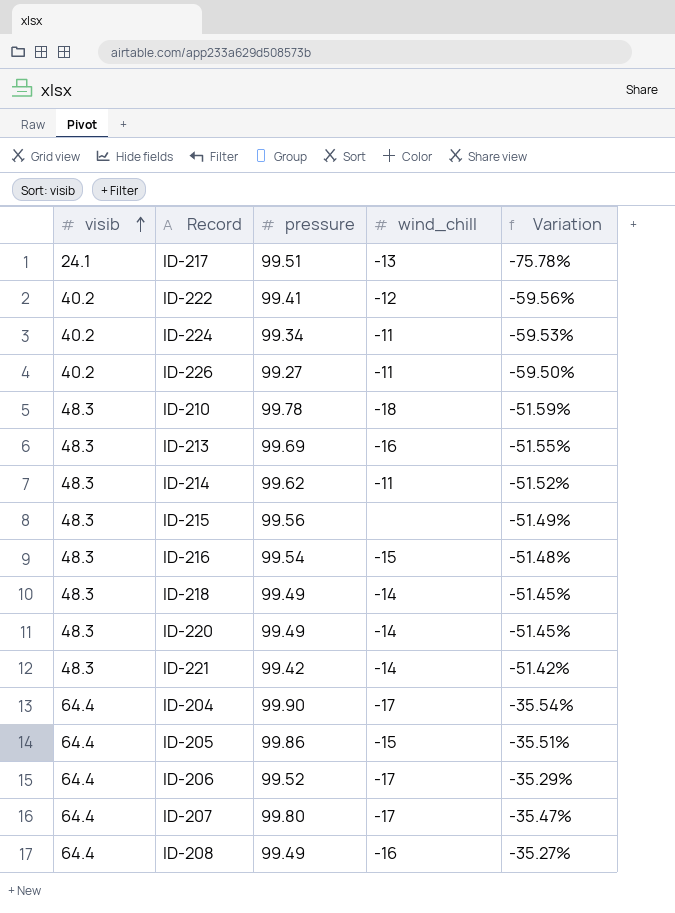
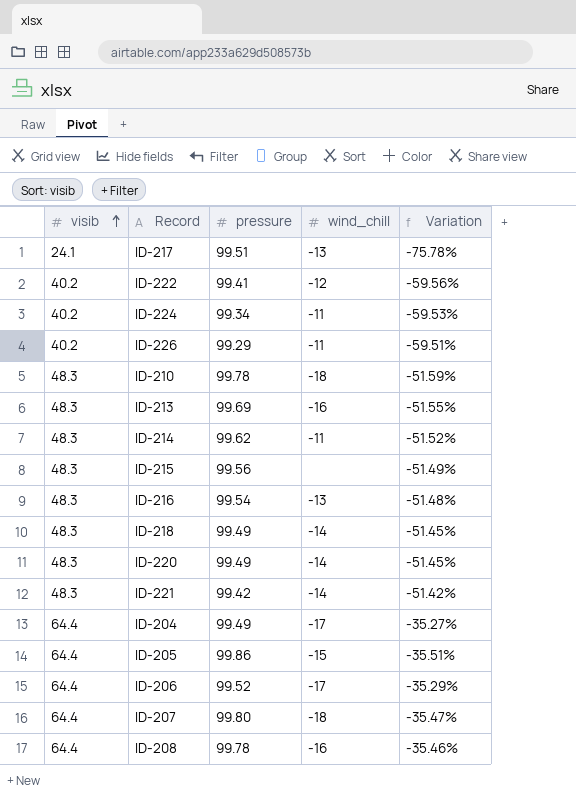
ID-226 | pressure: 99.27 -> 99.29
ID-226 | Variation: -59.50% -> -59.51%
ID-216 | wind_chill: -15 -> -13
ID-204 | pressure: 99.90 -> 99.49
ID-204 | Variation: -35.54% -> -35.27%
ID-207 | wind_chill: -17 -> -18
ID-208 | pressure: 99.49 -> 99.78
ID-208 | Variation: -35.27% -> -35.46%

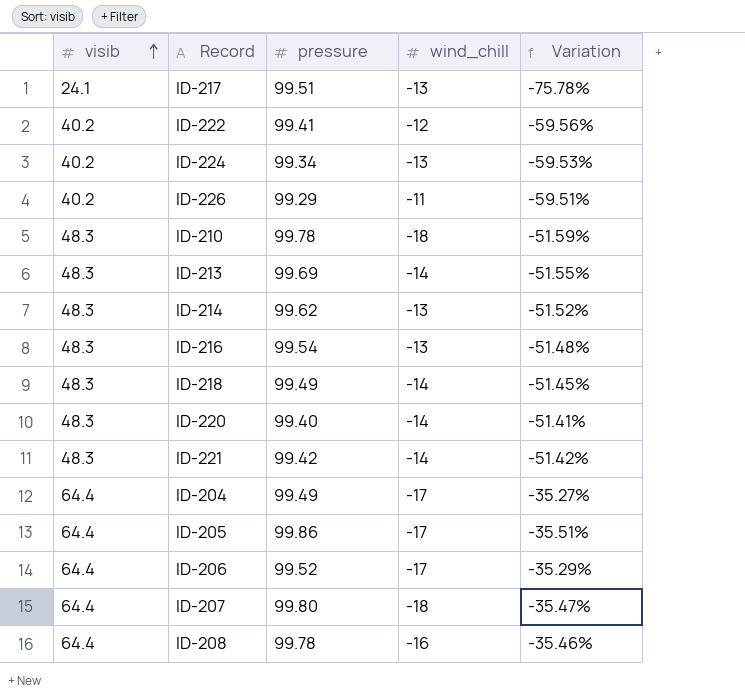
row ID-215: 48.3 | 99.56 | none | -51.49% -> none
ID-224 | wind_chill: -11 -> -13
ID-213 | wind_chill: -16 -> -14
ID-214 | wind_chill: -11 -> -13
ID-220 | pressure: 99.49 -> 99.40
ID-220 | Variation: -51.45% -> -51.41%
ID-205 | wind_chill: -15 -> -17

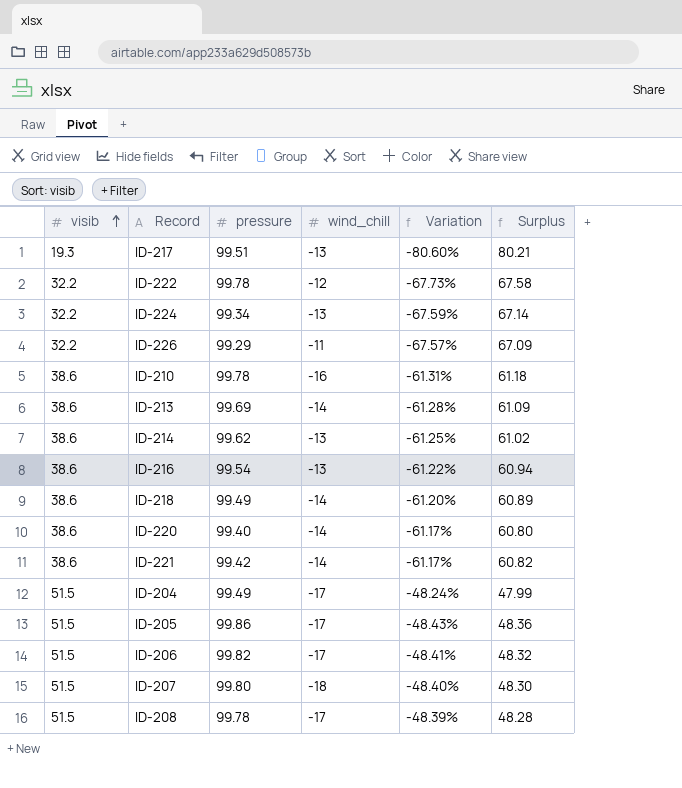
column Surplus | formula: none -> [pressure] - [visib]
ID-217 | visib: 24.1 -> 19.3
ID-217 | Variation: -75.78% -> -80.60%
ID-222 | visib: 40.2 -> 32.2
ID-222 | pressure: 99.41 -> 99.78
ID-222 | Variation: -59.56% -> -67.73%
ID-224 | visib: 40.2 -> 32.2
ID-224 | Variation: -59.53% -> -67.59%
ID-226 | visib: 40.2 -> 32.2
ID-226 | Variation: -59.51% -> -67.57%
ID-210 | visib: 48.3 -> 38.6
ID-210 | wind_chill: -18 -> -16
ID-210 | Variation: -51.59% -> -61.31%
ID-213 | visib: 48.3 -> 38.6
ID-213 | Variation: -51.55% -> -61.28%
ID-214 | visib: 48.3 -> 38.6
ID-214 | Variation: -51.52% -> -61.25%
ID-216 | visib: 48.3 -> 38.6
ID-216 | Variation: -51.48% -> -61.22%
ID-218 | visib: 48.3 -> 38.6
ID-218 | Variation: -51.45% -> -61.20%
ID-220 | visib: 48.3 -> 38.6
ID-220 | Variation: -51.41% -> -61.17%
ID-221 | visib: 48.3 -> 38.6
ID-221 | Variation: -51.42% -> -61.17%
ID-204 | visib: 64.4 -> 51.5
ID-204 | Variation: -35.27% -> -48.24%
ID-205 | visib: 64.4 -> 51.5
ID-205 | Variation: -35.51% -> -48.43%
ID-206 | visib: 64.4 -> 51.5
ID-206 | pressure: 99.52 -> 99.82
ID-206 | Variation: -35.29% -> -48.41%
ID-207 | visib: 64.4 -> 51.5
ID-207 | Variation: -35.47% -> -48.40%
ID-208 | visib: 64.4 -> 51.5
ID-208 | wind_chill: -16 -> -17
ID-208 | Variation: -35.46% -> -48.39%

